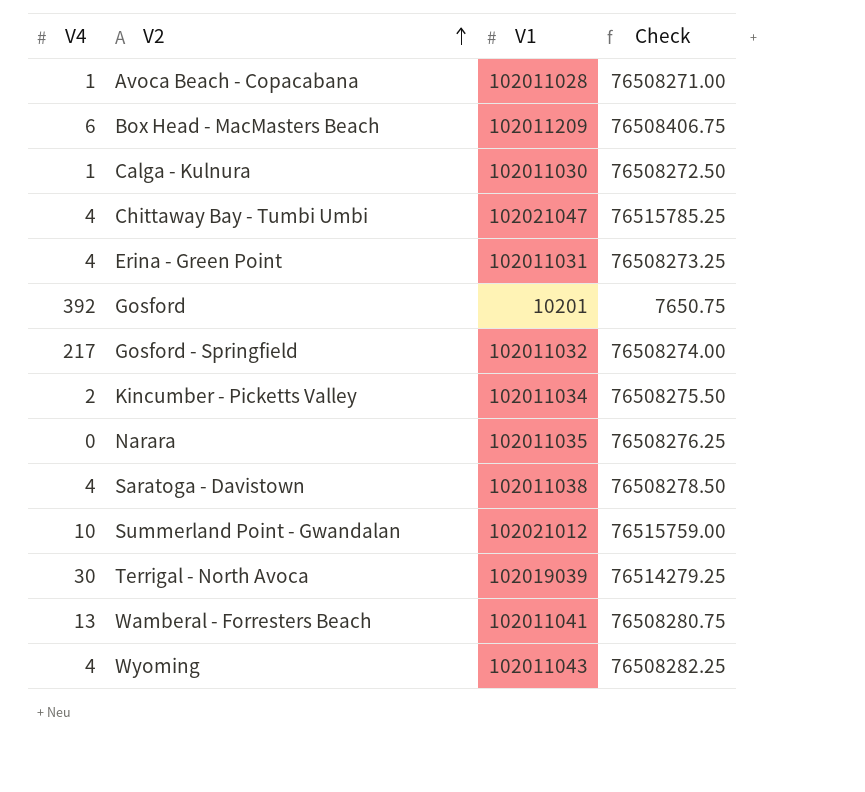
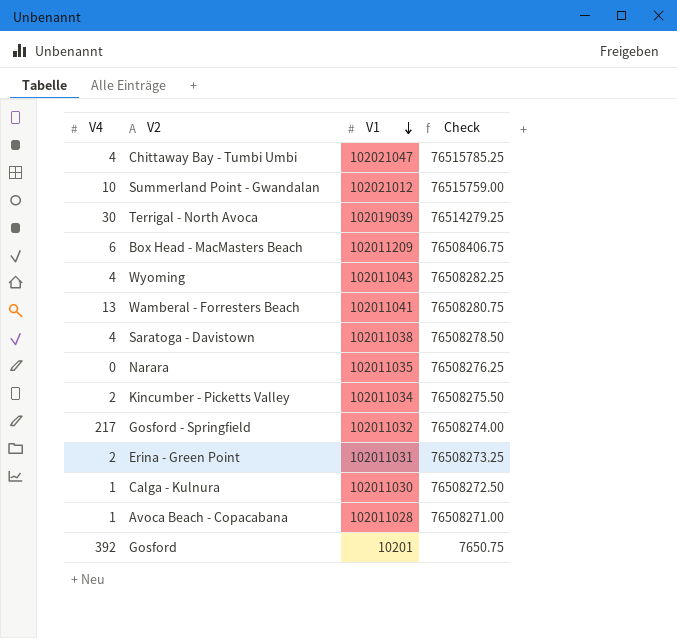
row order: V2 ascending -> V1 descending
Erina - Green Point | V4: 4 -> 2

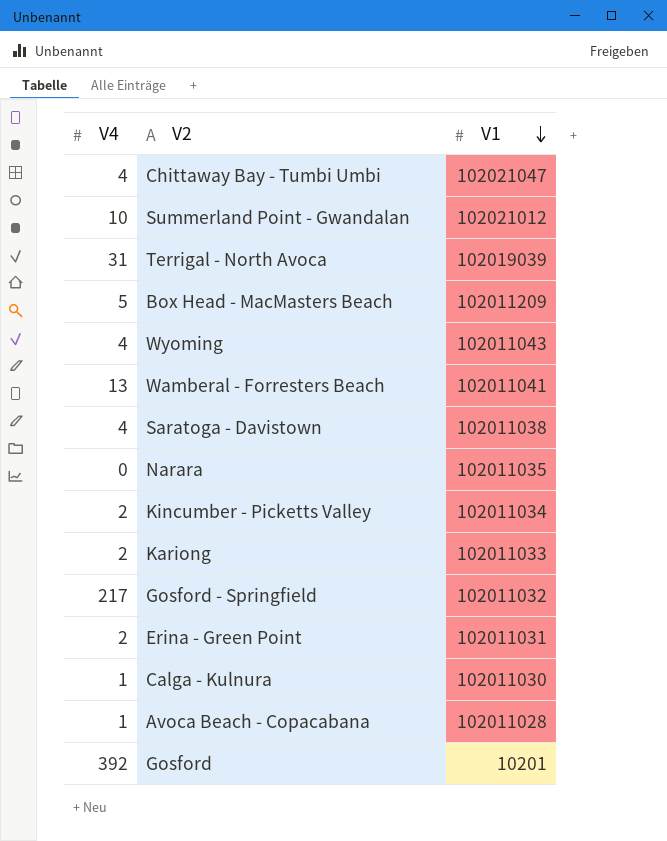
column Check | formula: [V1] * 0.75 -> none
Terrigal - North Avoca | V4: 30 -> 31
Box Head - MacMasters Beach | V4: 6 -> 5
row Kariong: none -> 2 | 102011033

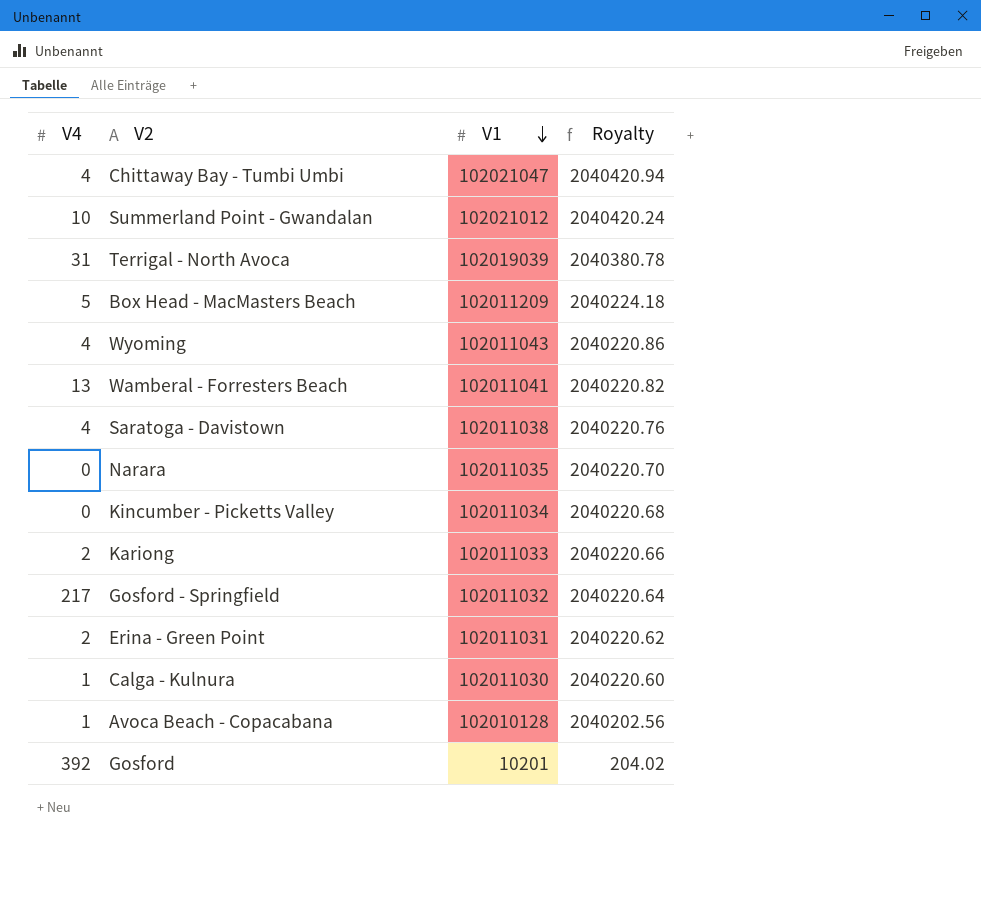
column Royalty | formula: none -> [V1] * 0.02
Kincumber - Picketts Valley | V4: 2 -> 0
Avoca Beach - Copacabana | V1: 102011028 -> 102010128

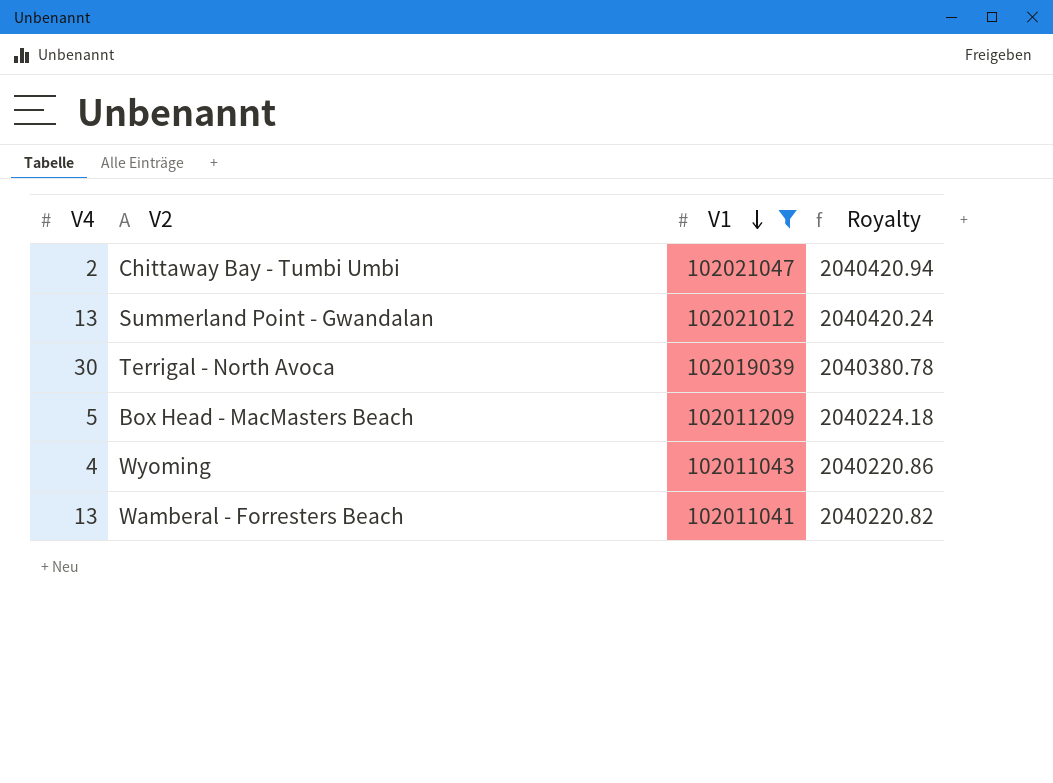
filter: none -> V1 >= 102011041
Chittaway Bay - Tumbi Umbi | V4: 4 -> 2
Summerland Point - Gwandalan | V4: 10 -> 13
Terrigal - North Avoca | V4: 31 -> 30

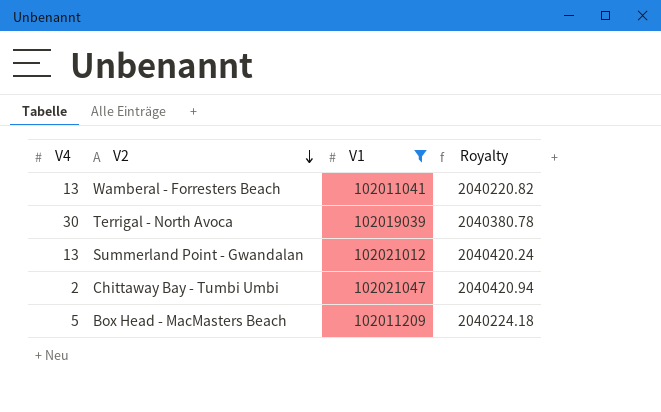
row order: V1 descending -> V2 descending
row Wyoming: 4 | 102011043 | 2040220.86 -> none

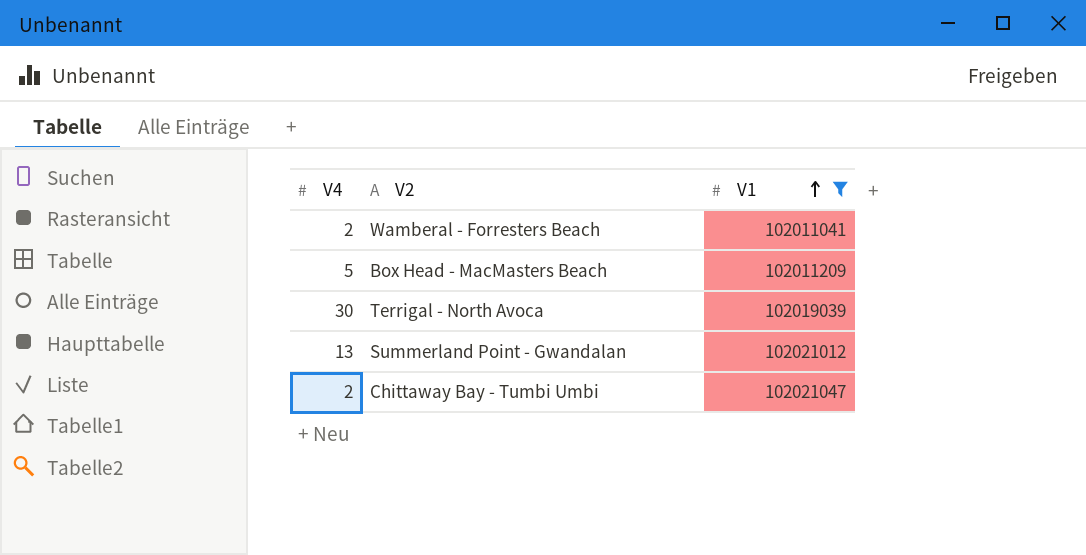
row order: V2 descending -> V1 ascending
column Royalty | formula: [V1] * 0.02 -> none
Wamberal - Forresters Beach | V4: 13 -> 2

